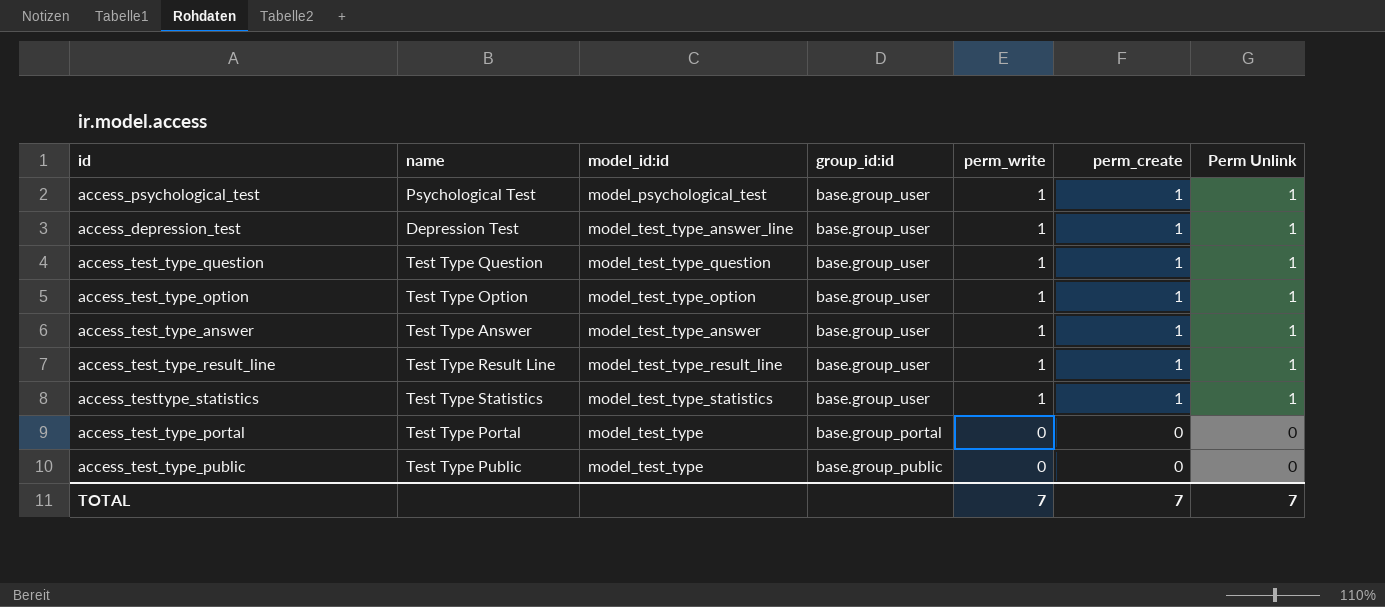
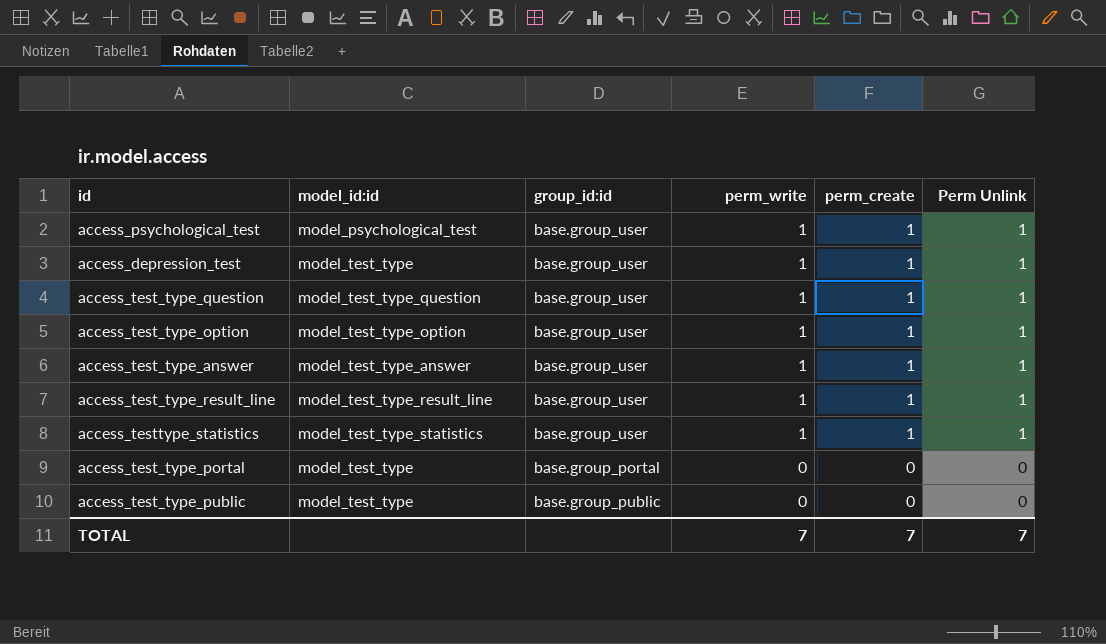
column name | position: 2 -> none
access_depression_test | model_id:id: model_test_type_answer_line -> model_test_type

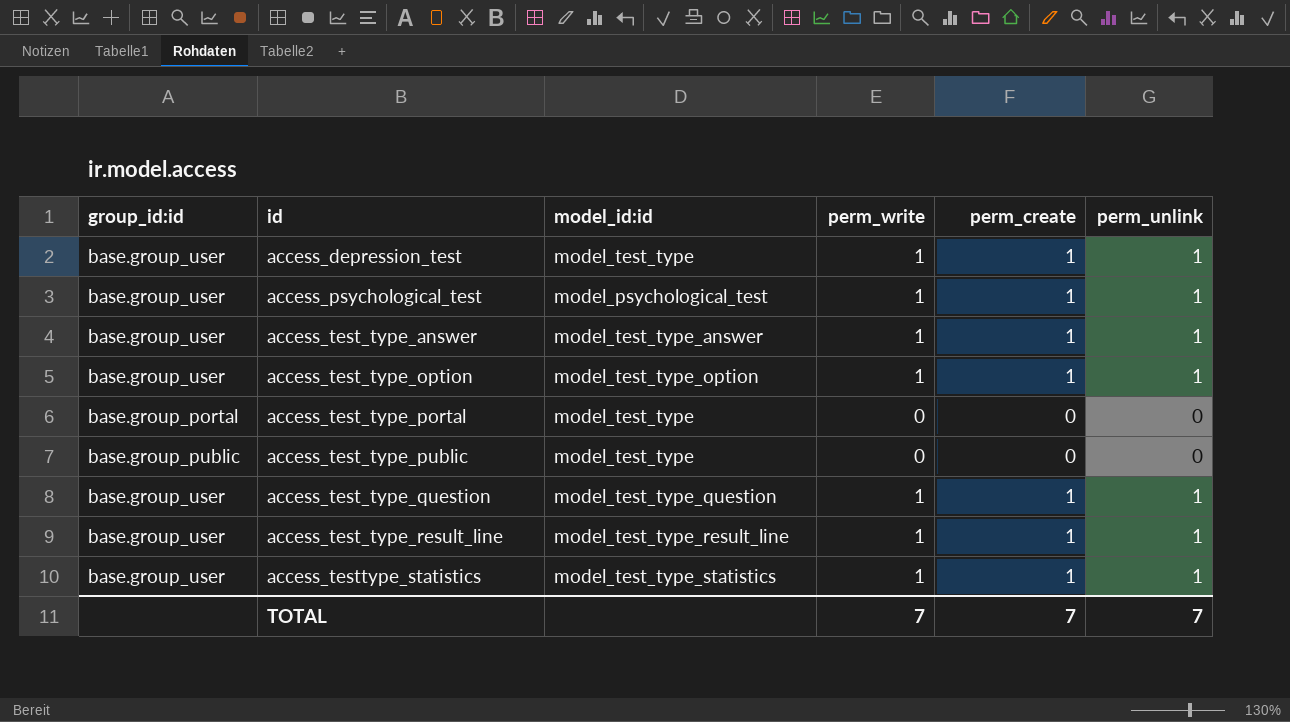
row order: perm_write descending -> id ascending
column group_id:id | position: 3 -> 1
column name: Perm Unlink -> perm_unlink

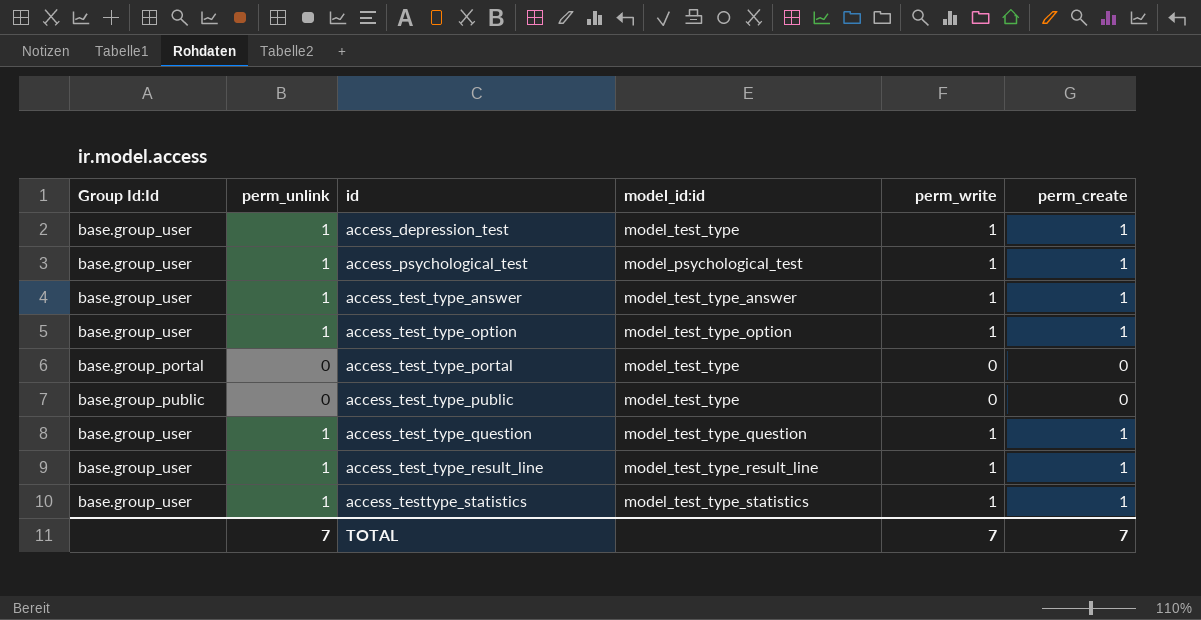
column name: group_id:id -> Group Id:Id
column perm_unlink | position: 6 -> 2

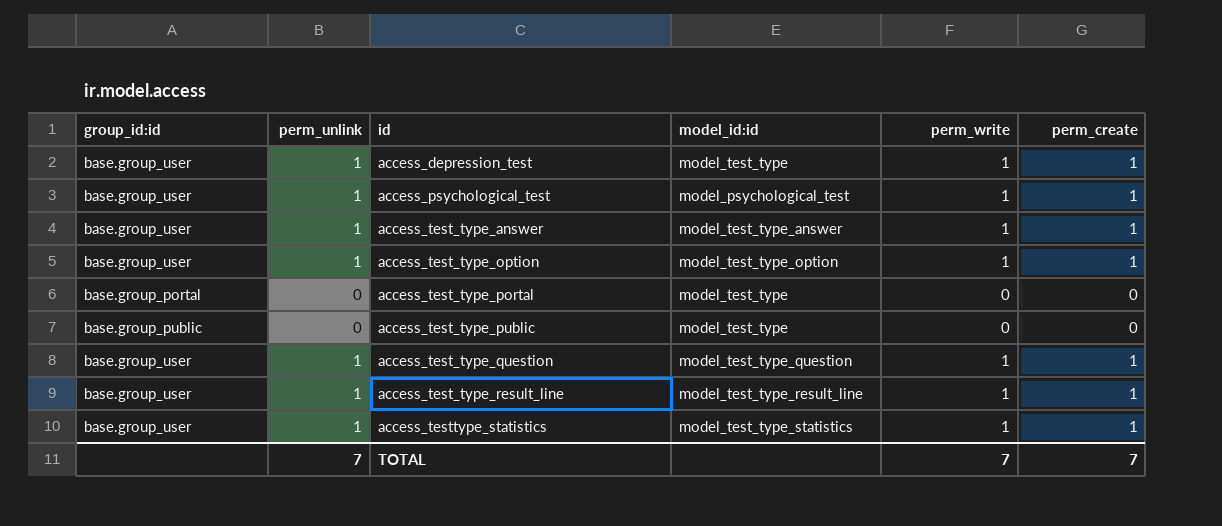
column name: Group Id:Id -> group_id:id

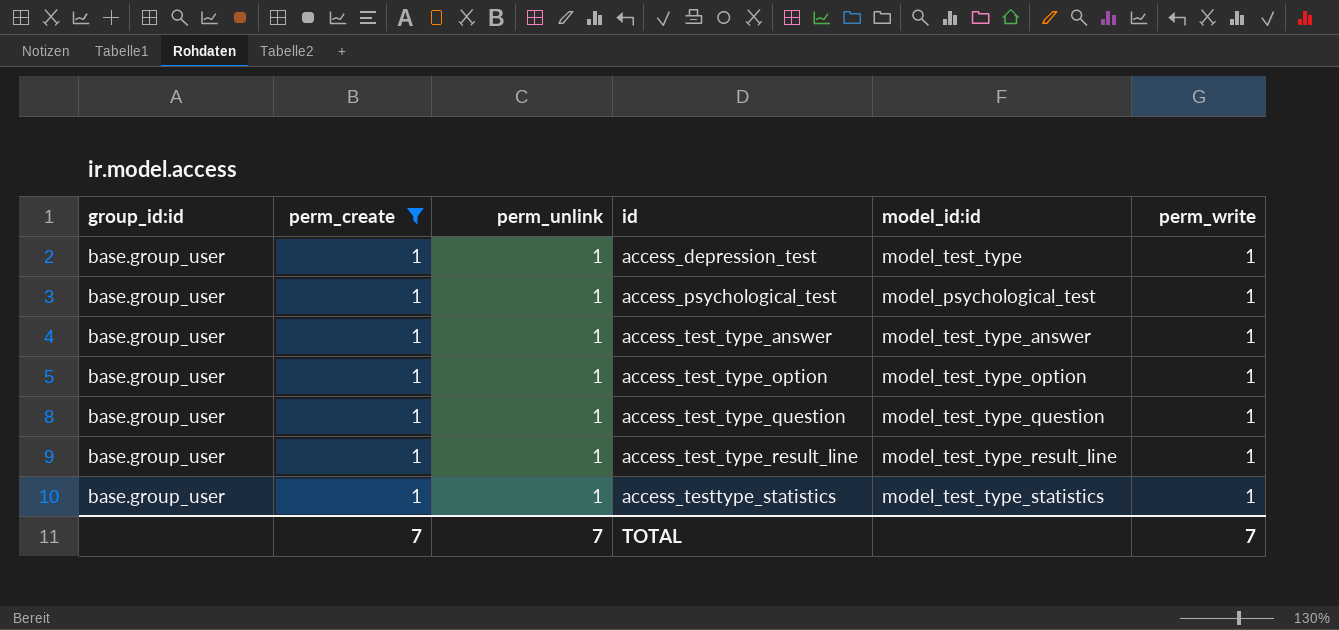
filter: none -> perm_create = 1
column perm_create | position: 6 -> 2

